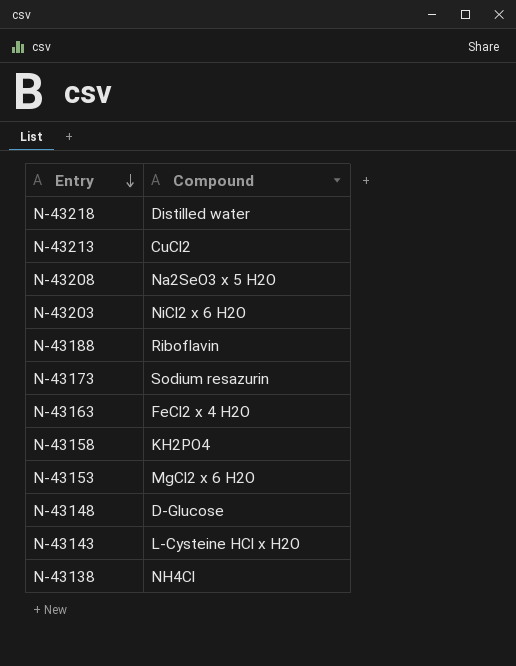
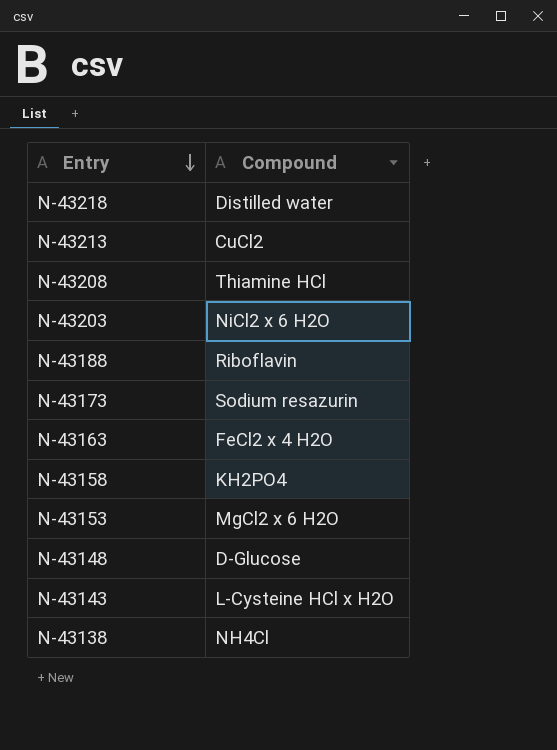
N-43208 | Compound: Na2SeO3 x 5 H2O -> Thiamine HCl

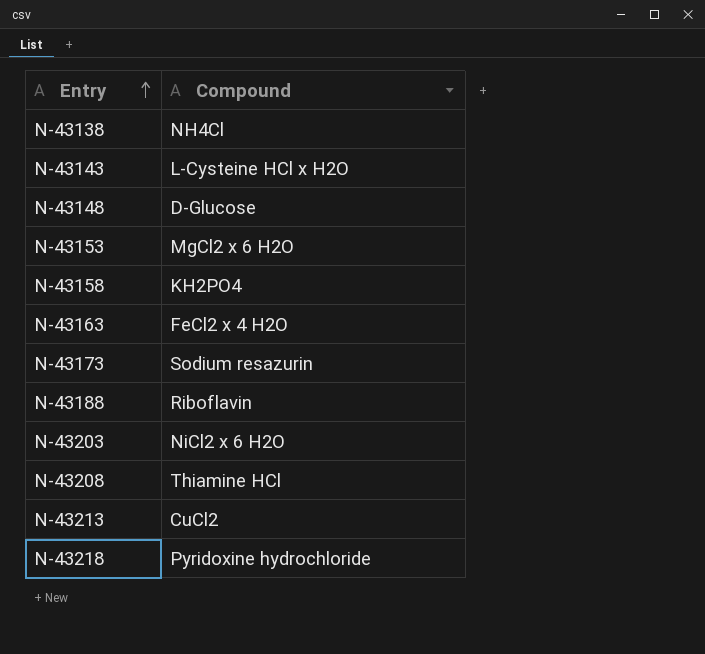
row order: Entry descending -> Entry ascending
N-43218 | Compound: Distilled water -> Pyridoxine hydrochloride

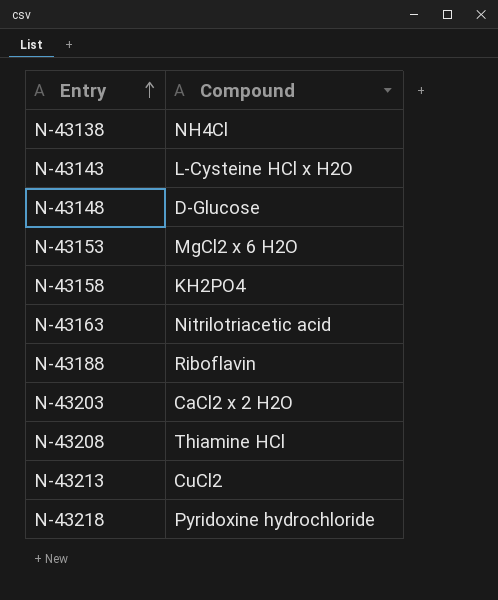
row N-43173: Sodium resazurin -> none
N-43163 | Compound: FeCl2 x 4 H2O -> Nitrilotriacetic acid
N-43203 | Compound: NiCl2 x 6 H2O -> CaCl2 x 2 H2O

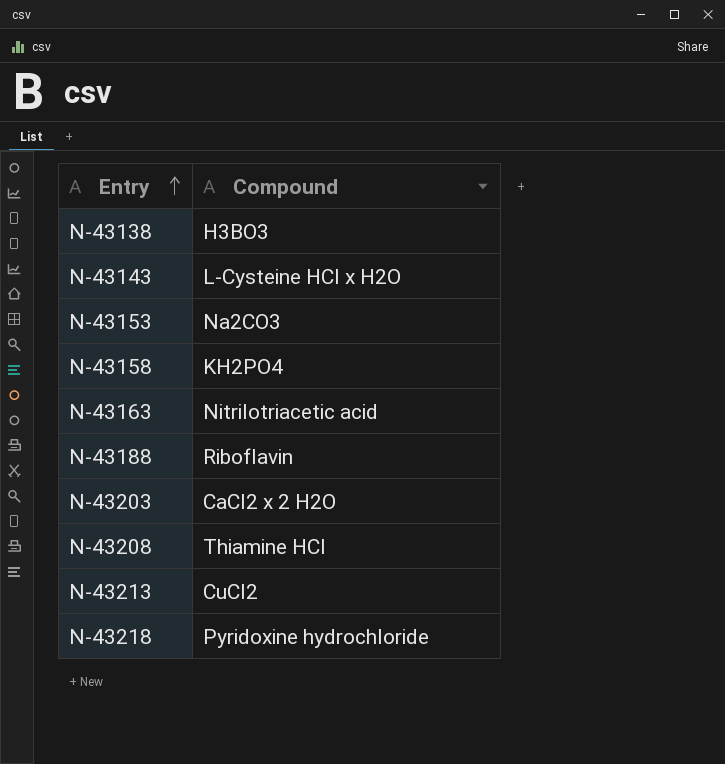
row N-43148: D-Glucose -> none
N-43138 | Compound: NH4Cl -> H3BO3
N-43153 | Compound: MgCl2 x 6 H2O -> Na2CO3

